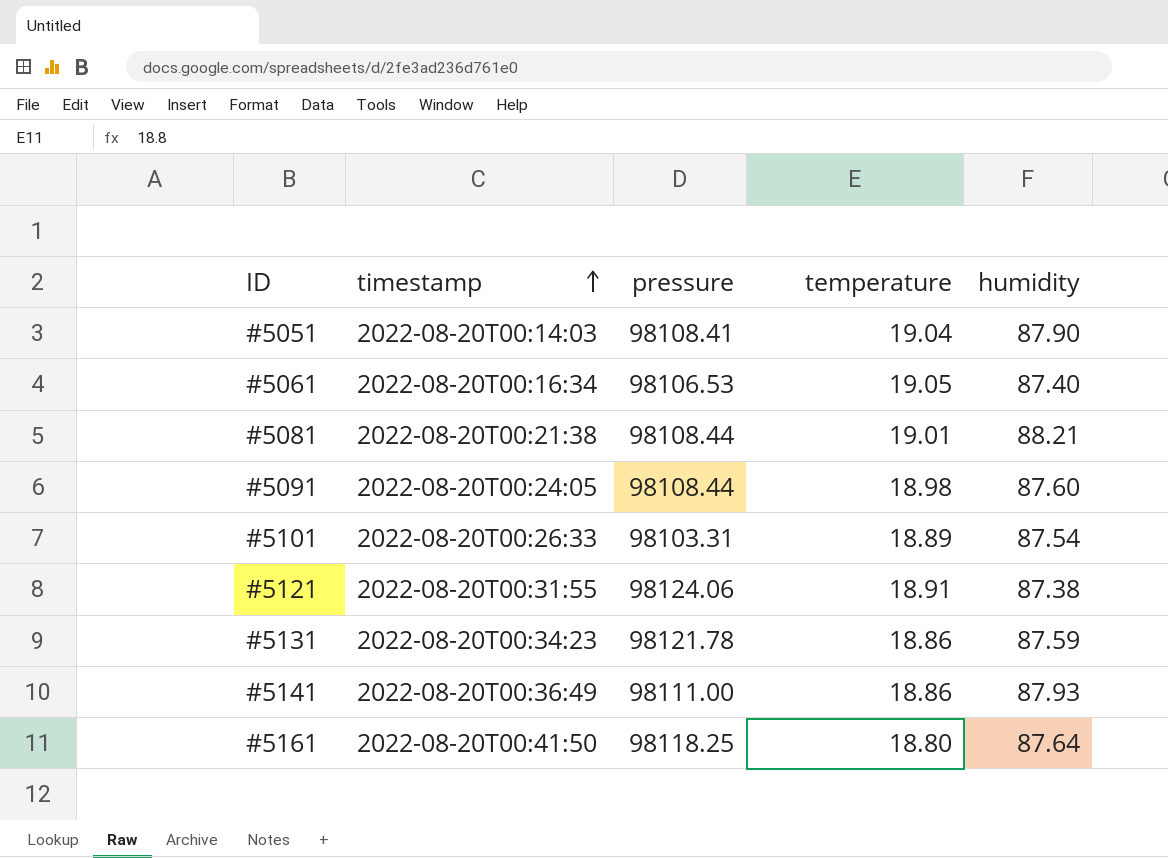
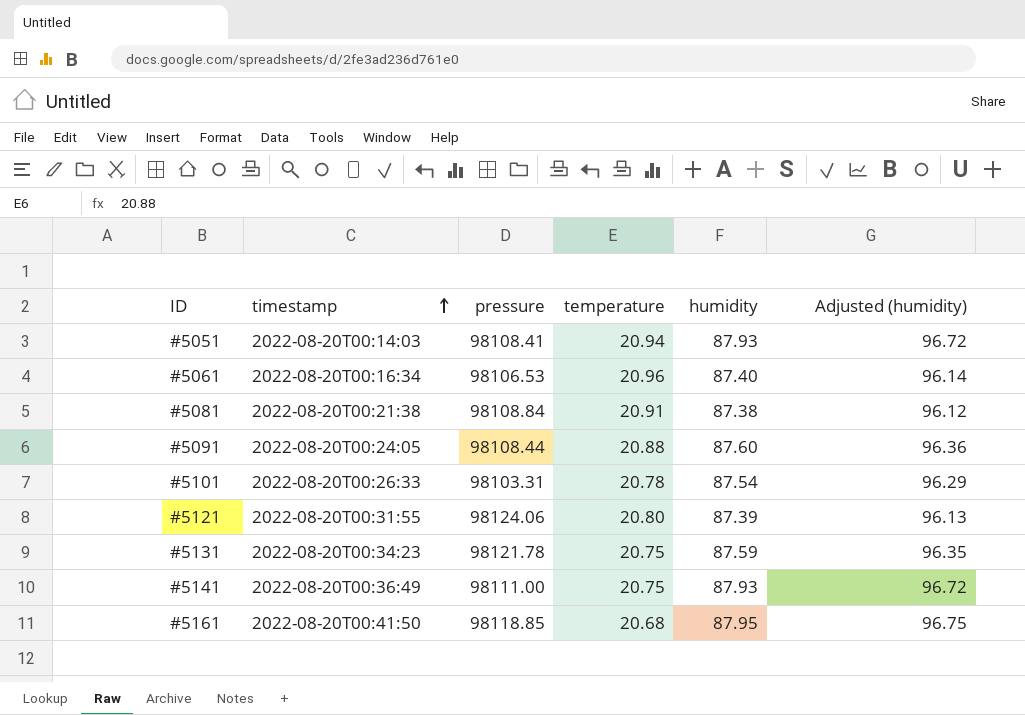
column Adjusted (humidity) | formula: none -> [humidity] * 1.1
#5051 | temperature: 19.04 -> 20.94
#5051 | humidity: 87.90 -> 87.93
#5061 | temperature: 19.05 -> 20.96
#5081 | pressure: 98108.44 -> 98108.84
#5081 | temperature: 19.01 -> 20.91
#5081 | humidity: 88.21 -> 87.38
#5091 | temperature: 18.98 -> 20.88
#5101 | temperature: 18.89 -> 20.78
#5121 | temperature: 18.91 -> 20.80
#5121 | humidity: 87.38 -> 87.39
#5131 | temperature: 18.86 -> 20.75
#5141 | temperature: 18.86 -> 20.75
#5161 | pressure: 98118.25 -> 98118.85
#5161 | temperature: 18.80 -> 20.68
#5161 | humidity: 87.64 -> 87.95

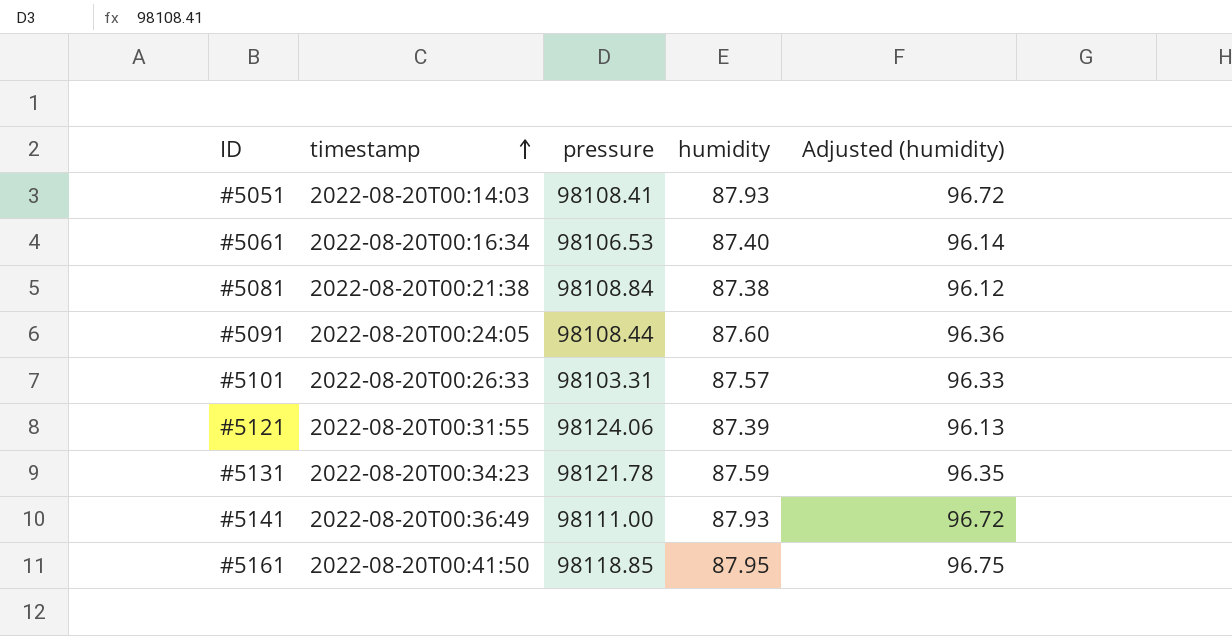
column temperature | position: 4 -> none
#5101 | humidity: 87.54 -> 87.57
#5101 | Adjusted (humidity): 96.29 -> 96.33

